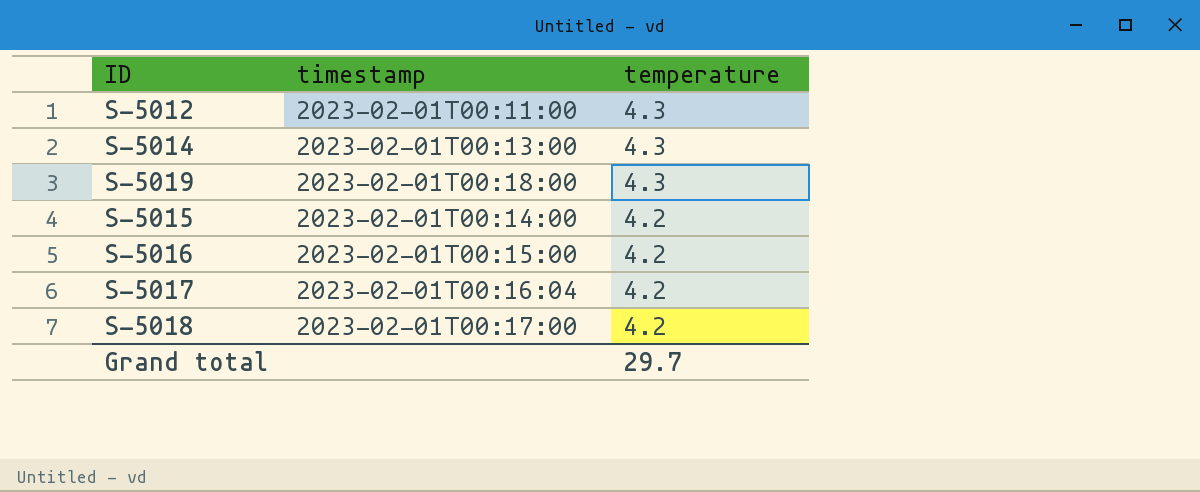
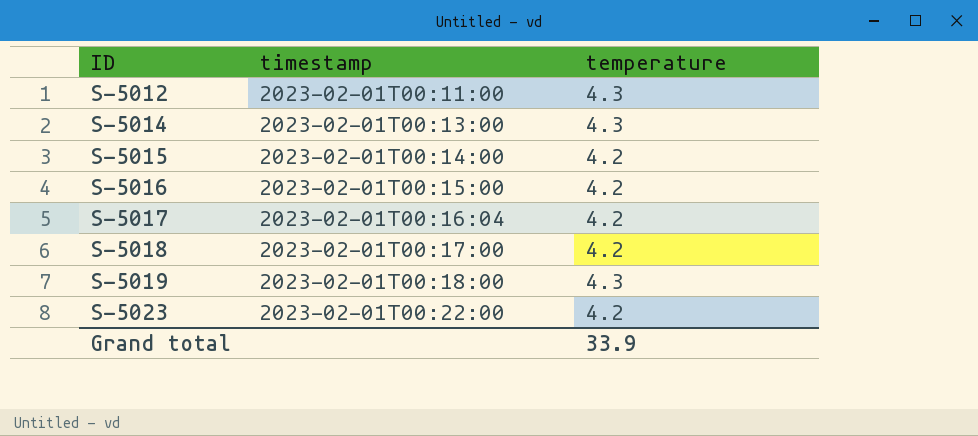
row order: temperature descending -> ID ascending
row S-5023: none -> 2023-02-01T00:22:00 | 4.2
Grand total | temperature: 29.7 -> 33.9

